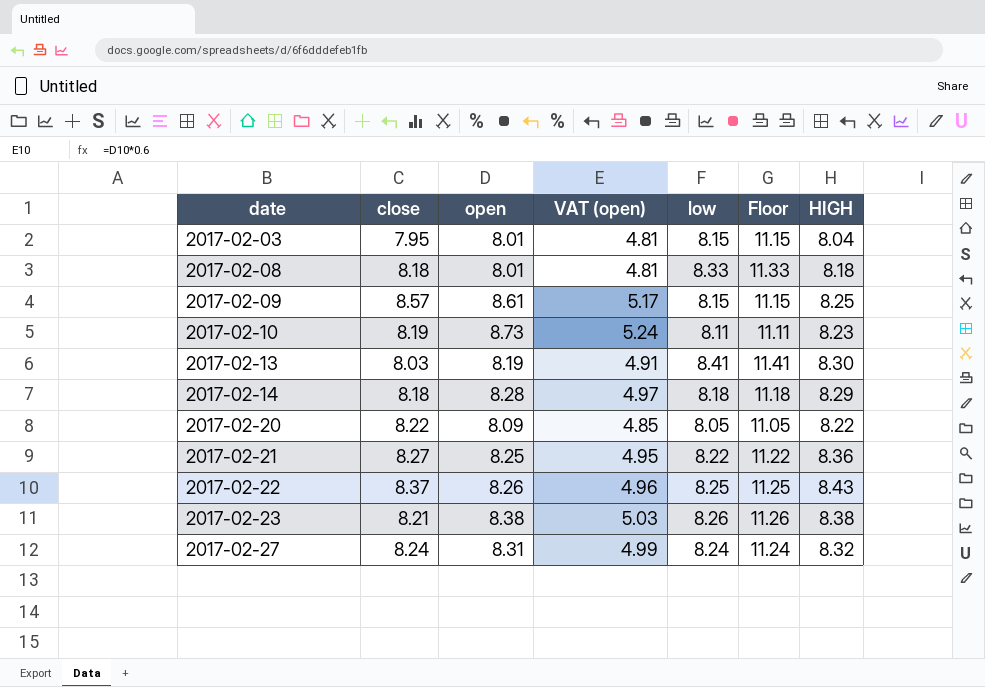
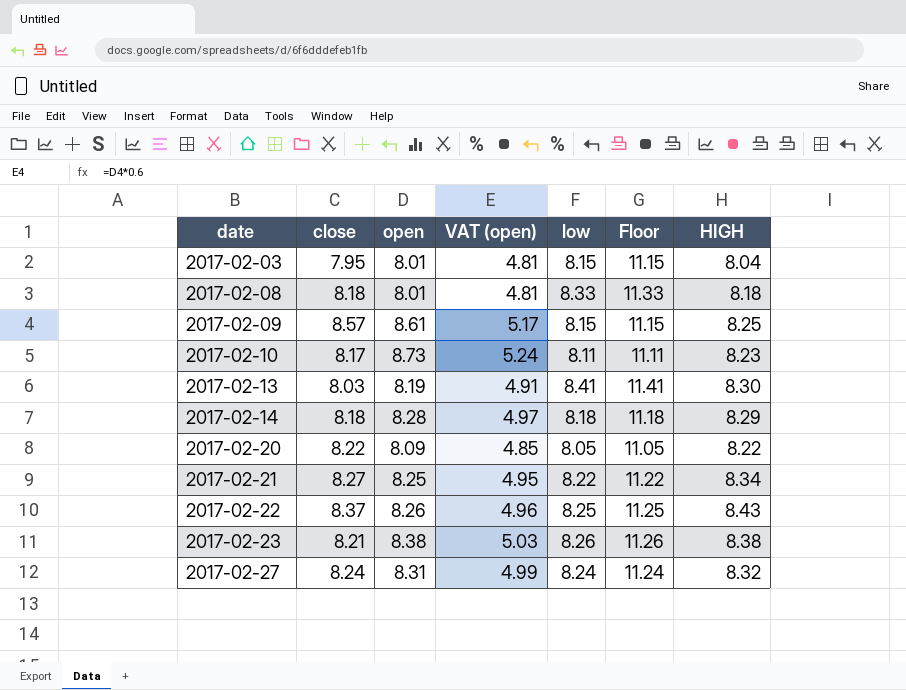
2017-02-10 | close: 8.19 -> 8.17
2017-02-21 | HIGH: 8.36 -> 8.34

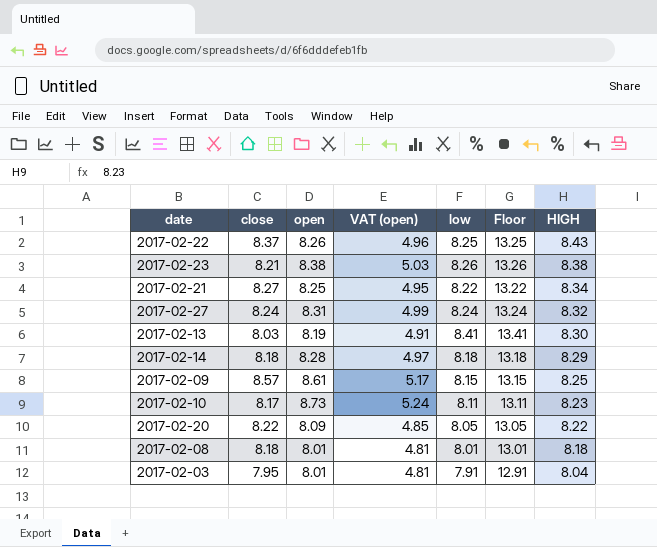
row order: date ascending -> HIGH descending
column Floor | formula: [low] + 3 -> [low] + 5
2017-02-08 | low: 8.33 -> 8.01
2017-02-03 | low: 8.15 -> 7.91

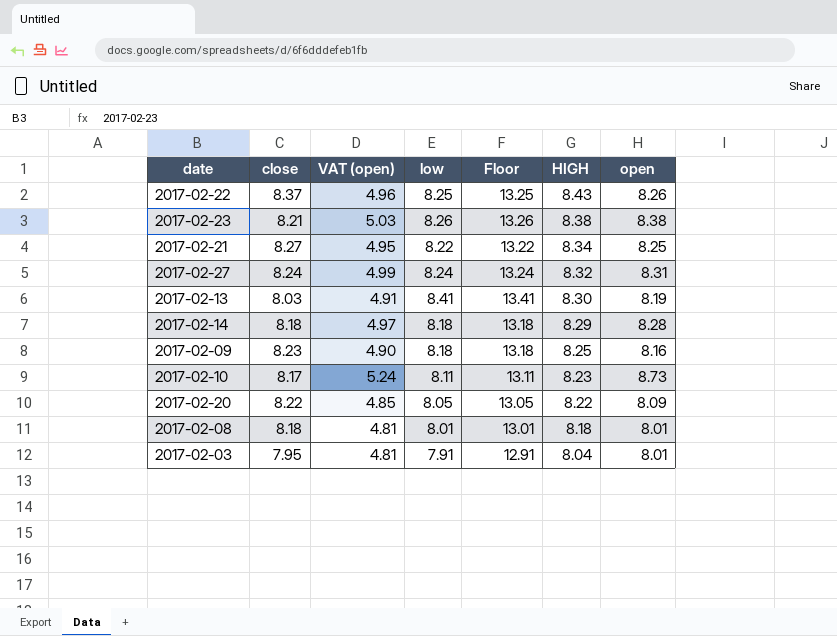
column open | position: 3 -> 7
2017-02-09 | close: 8.57 -> 8.23
2017-02-09 | VAT (open): 5.17 -> 4.90
2017-02-09 | low: 8.15 -> 8.18
2017-02-09 | Floor: 13.15 -> 13.18
2017-02-09 | open: 8.61 -> 8.16

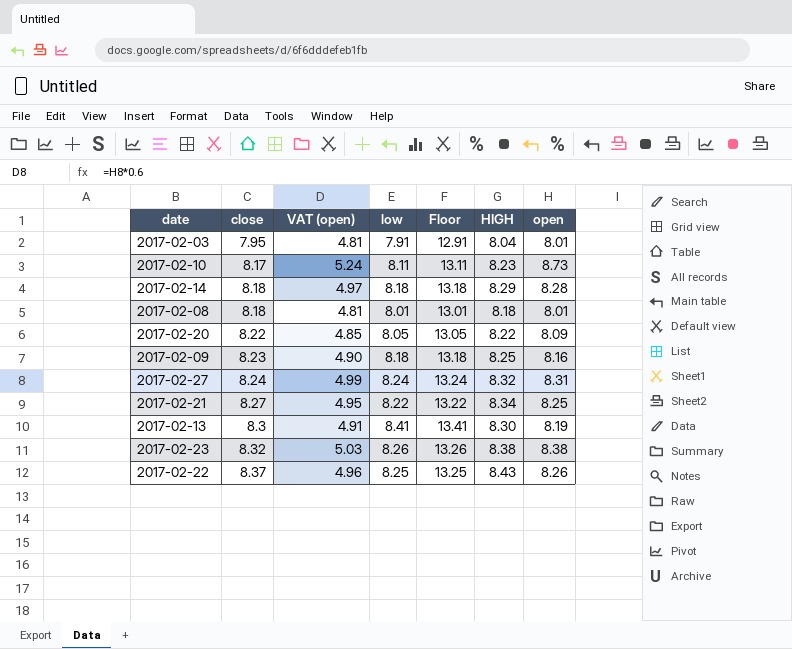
row order: HIGH descending -> close ascending
2017-02-13 | close: 8.03 -> 8.3
2017-02-23 | close: 8.21 -> 8.32

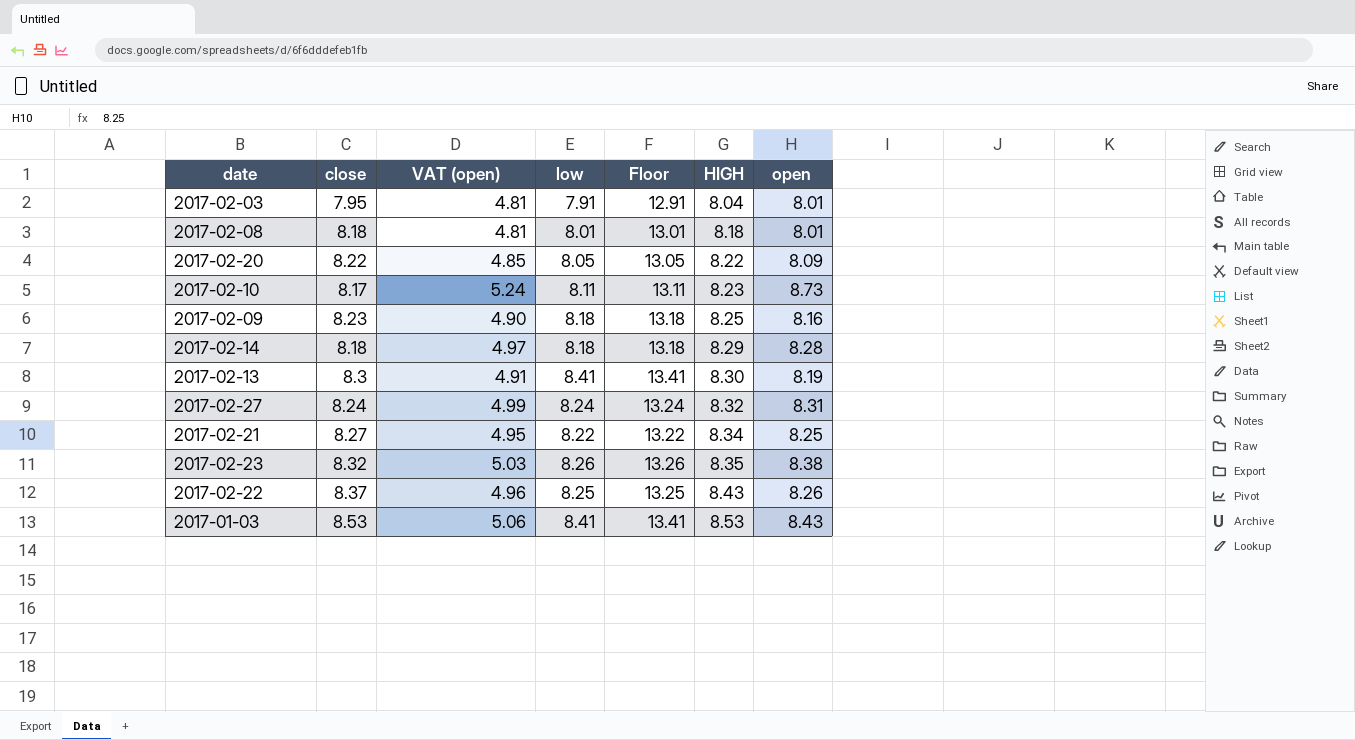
row order: close ascending -> HIGH ascending
2017-02-23 | HIGH: 8.38 -> 8.35
row 2017-01-03: none -> 8.53 | 5.06 | 8.41 | 13.41 | 8.53 | 8.43

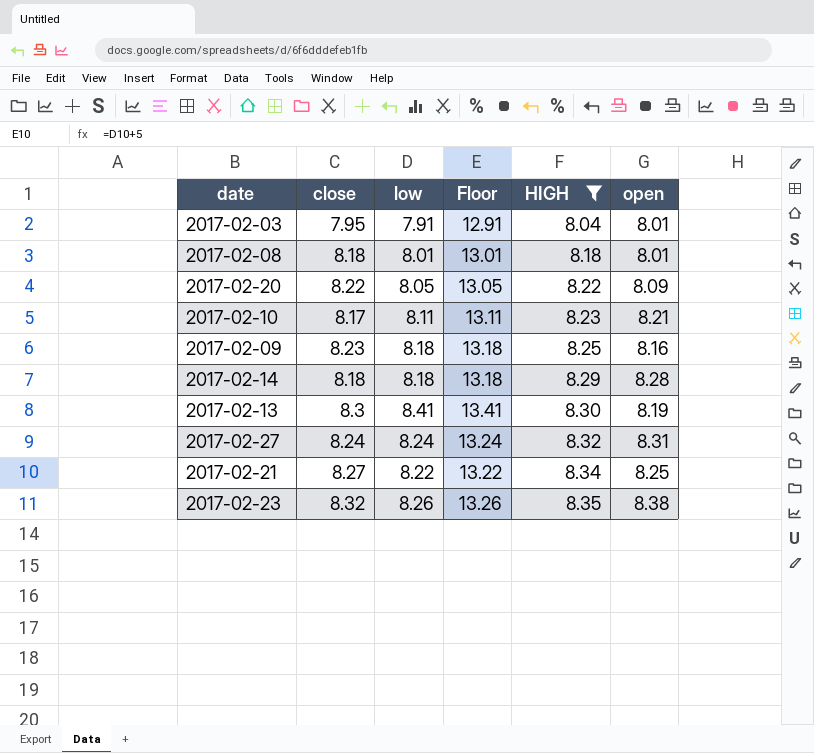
filter: none -> HIGH <= 8.35
column VAT (open) | formula: [open] * 0.6 -> none
2017-02-10 | open: 8.73 -> 8.21

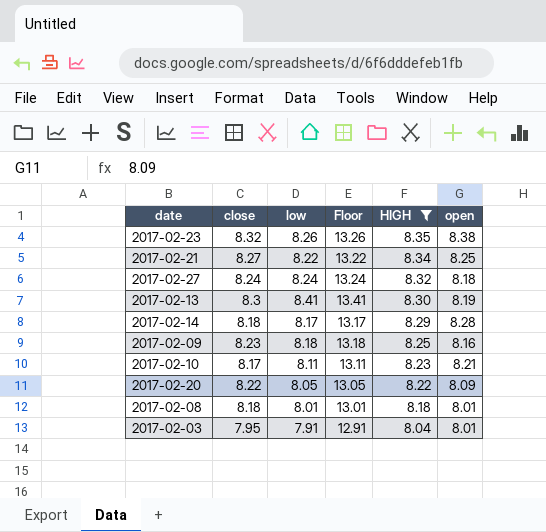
row order: HIGH ascending -> HIGH descending
2017-02-27 | open: 8.31 -> 8.18
2017-02-14 | low: 8.18 -> 8.17
2017-02-14 | Floor: 13.18 -> 13.17

